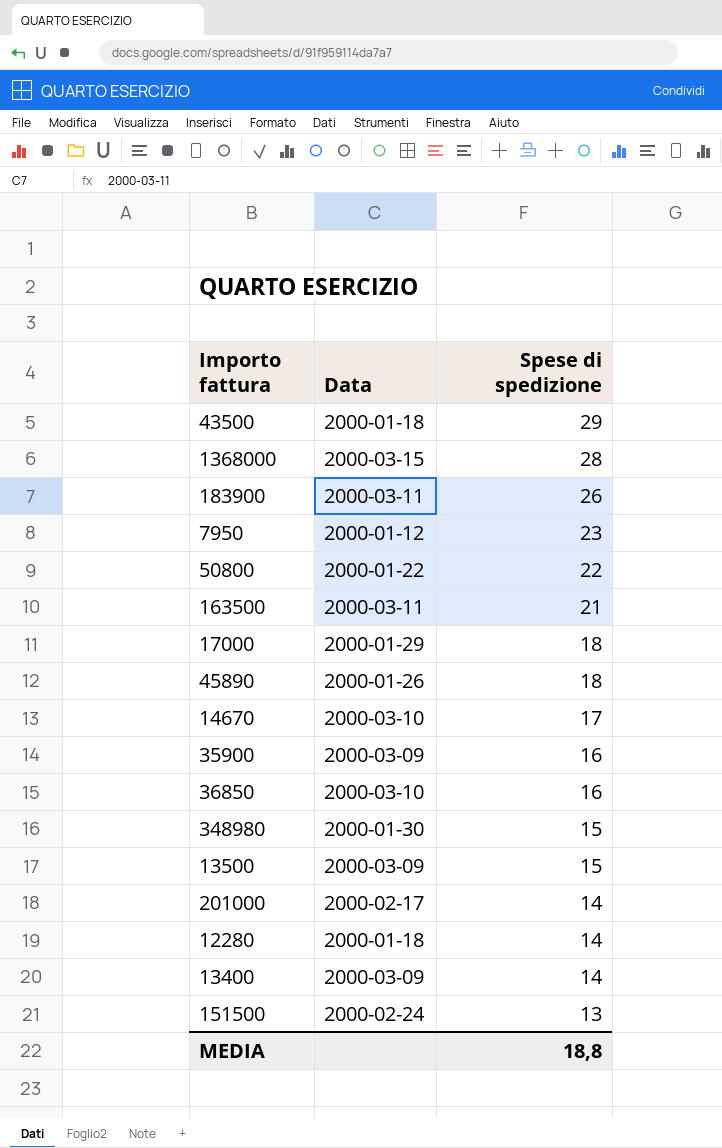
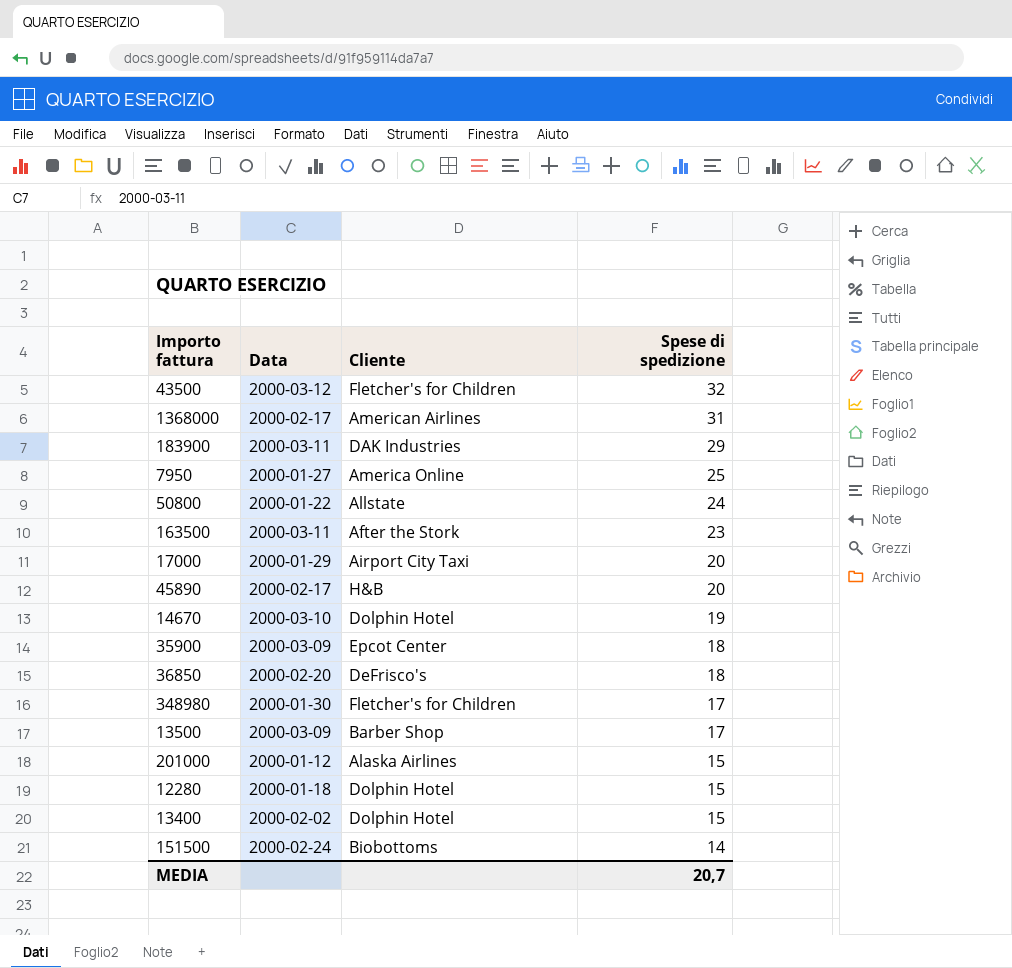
column Cliente | position: none -> 3
43500 | Data: 2000-01-18 -> 2000-03-12
43500 | Spese di spedizione: 29 -> 32
1368000 | Data: 2000-03-15 -> 2000-02-17
1368000 | Spese di spedizione: 28 -> 31
183900 | Spese di spedizione: 26 -> 29
7950 | Data: 2000-01-12 -> 2000-01-27
7950 | Spese di spedizione: 23 -> 25
50800 | Spese di spedizione: 22 -> 24
163500 | Spese di spedizione: 21 -> 23
17000 | Spese di spedizione: 18 -> 20
45890 | Data: 2000-01-26 -> 2000-02-17
45890 | Spese di spedizione: 18 -> 20
14670 | Spese di spedizione: 17 -> 19
35900 | Spese di spedizione: 16 -> 18
36850 | Data: 2000-03-10 -> 2000-02-20
36850 | Spese di spedizione: 16 -> 18
348980 | Spese di spedizione: 15 -> 17
13500 | Spese di spedizione: 15 -> 17
201000 | Data: 2000-02-17 -> 2000-01-12
201000 | Spese di spedizione: 14 -> 15
12280 | Spese di spedizione: 14 -> 15
13400 | Data: 2000-03-09 -> 2000-02-02
13400 | Spese di spedizione: 14 -> 15
151500 | Spese di spedizione: 13 -> 14
MEDIA | Spese di spedizione: 18,8 -> 20,7

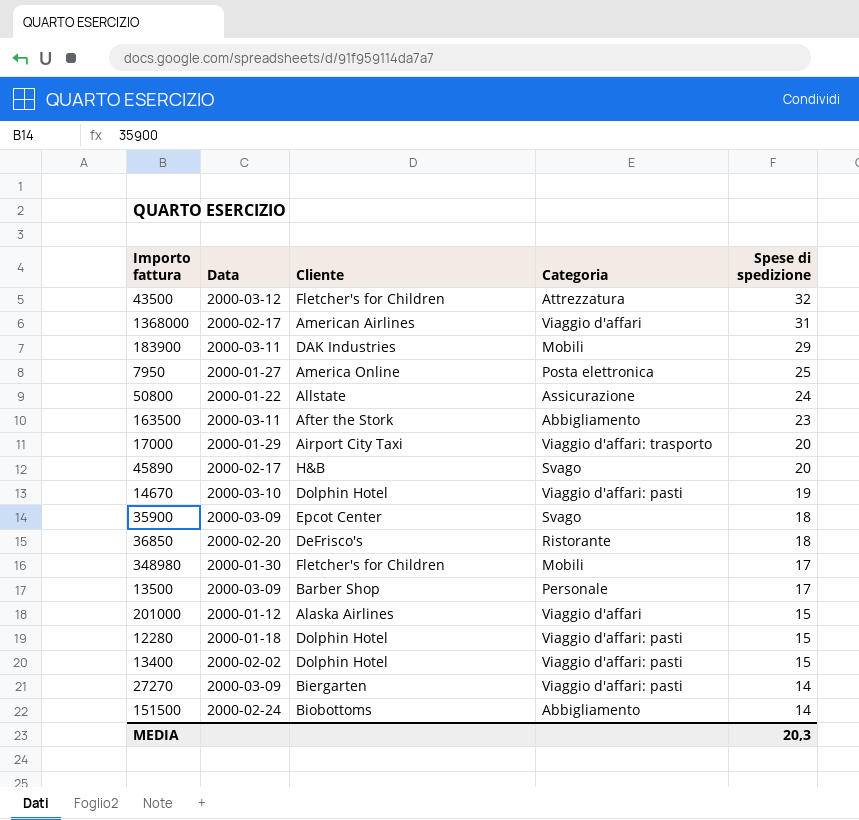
column Categoria | position: none -> 4
row 27270: none -> 2000-03-09 | Biergarten | Viaggio d'affari: pasti | 14
MEDIA | Spese di spedizione: 20,7 -> 20,3

